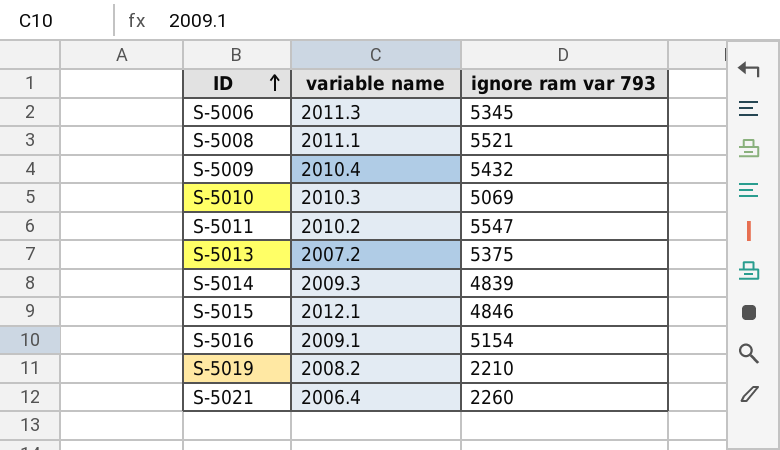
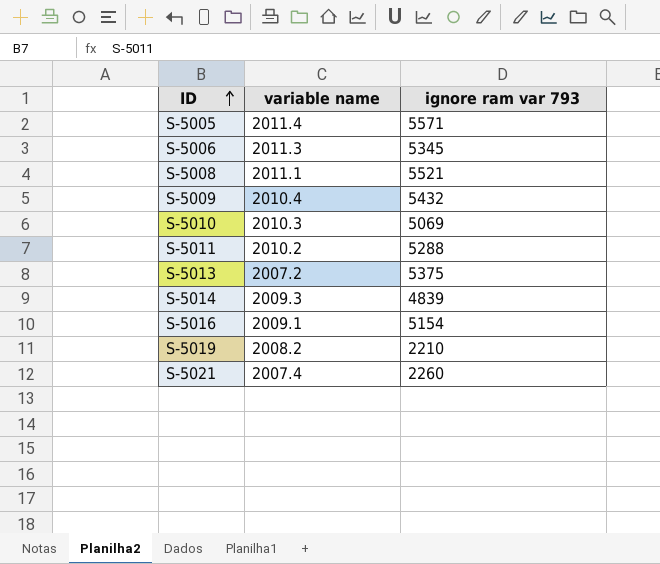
row S-5015: 2012.1 | 4846 -> none
row S-5005: none -> 2011.4 | 5571
S-5011 | ignore ram var 793: 5547 -> 5288
S-5021 | variable name: 2006.4 -> 2007.4

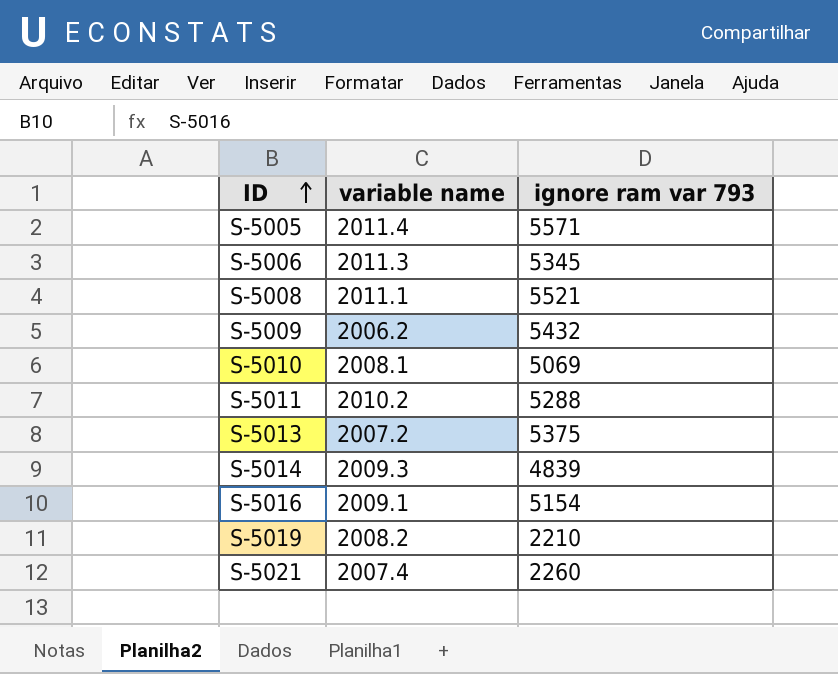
S-5009 | variable name: 2010.4 -> 2006.2
S-5010 | variable name: 2010.3 -> 2008.1

